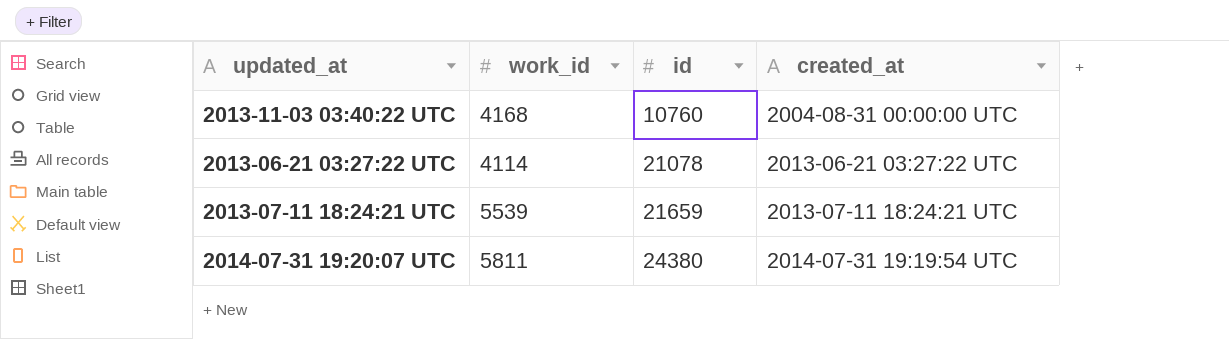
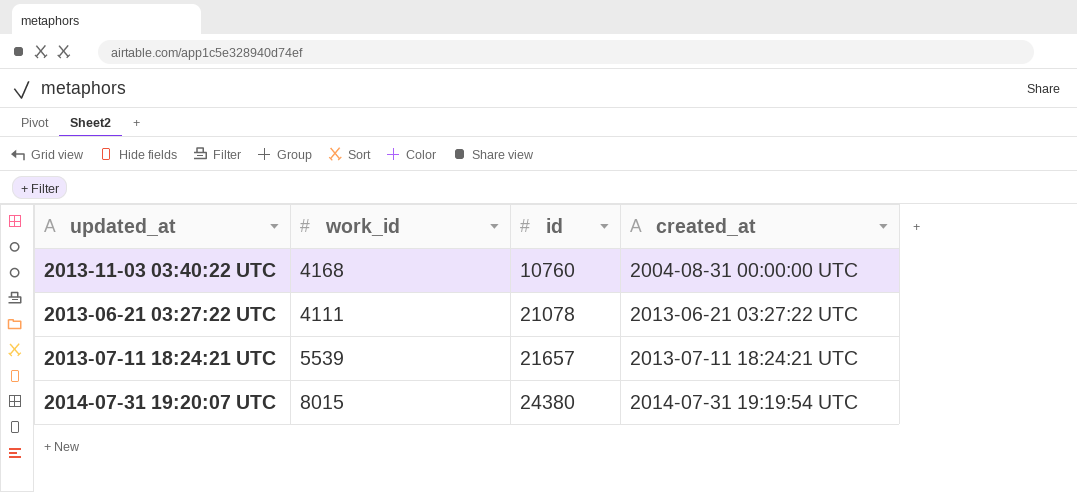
2013-06-21 03:27:22 UTC | work_id: 4114 -> 4111
2013-07-11 18:24:21 UTC | id: 21659 -> 21657
2014-07-31 19:20:07 UTC | work_id: 5811 -> 8015

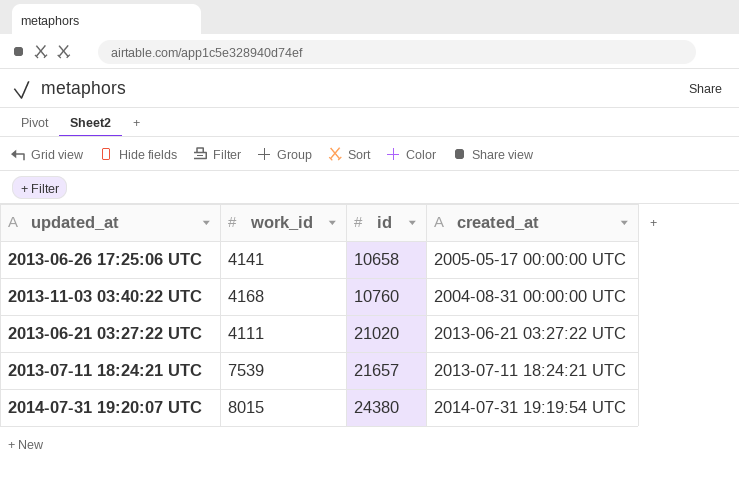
row 2013-06-26 17:25:06 UTC: none -> 4141 | 10658 | 2005-05-17 00:00:00 UTC
2013-06-21 03:27:22 UTC | id: 21078 -> 21020
2013-07-11 18:24:21 UTC | work_id: 5539 -> 7539

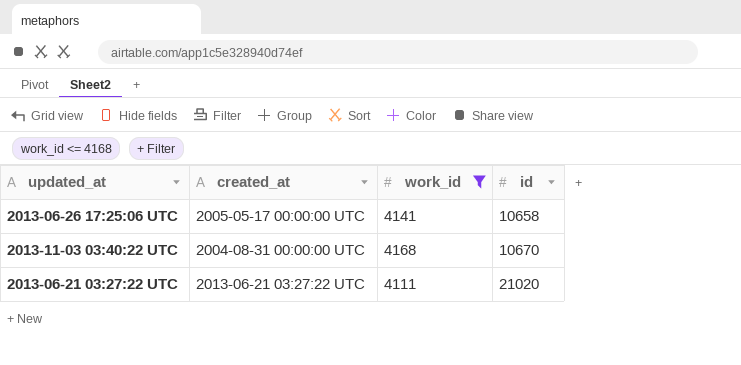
filter: none -> work_id <= 4168
column created_at | position: 4 -> 2
2013-11-03 03:40:22 UTC | id: 10760 -> 10670

